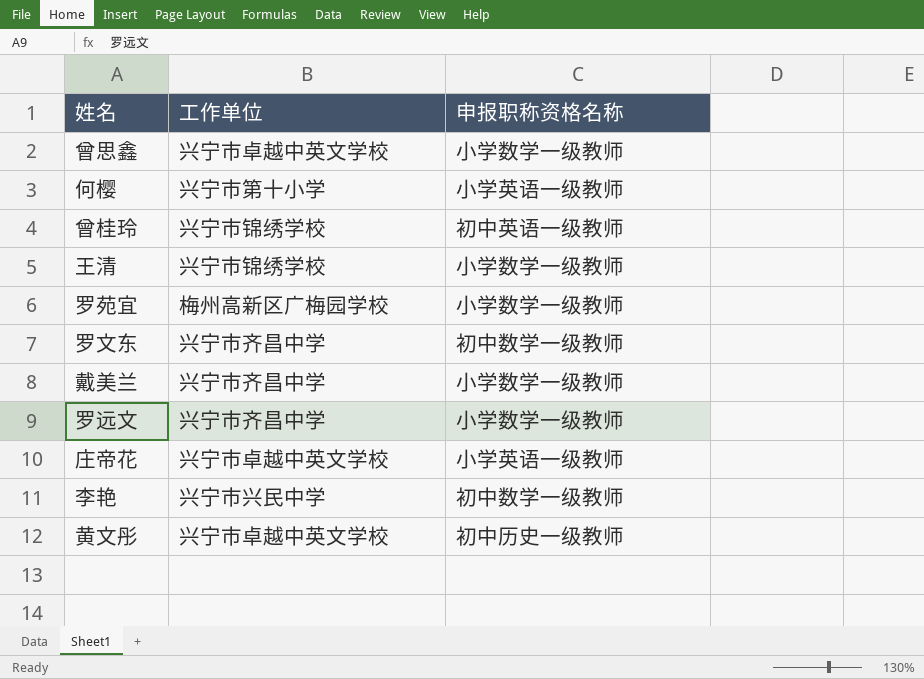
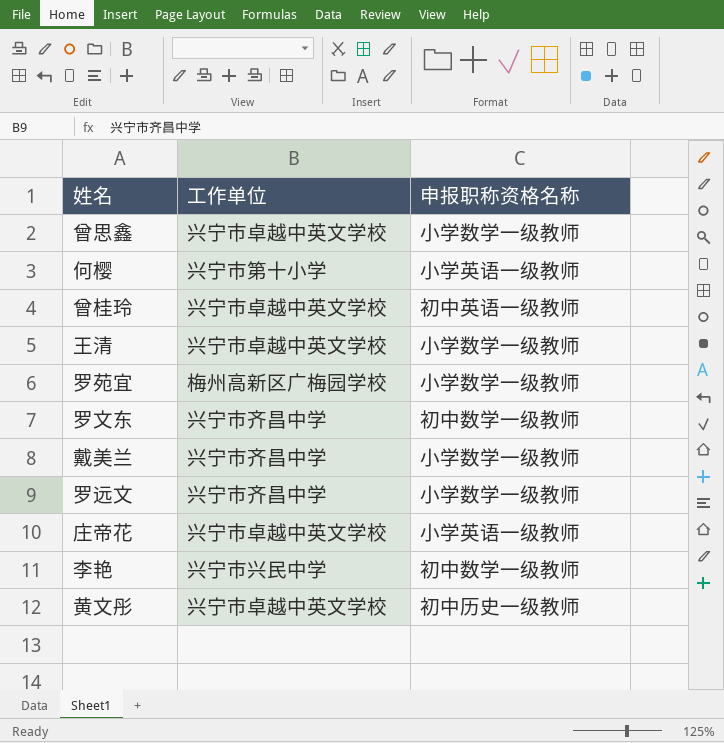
曾桂玲 | 工作单位: 兴宁市锦绣学校 -> 兴宁市卓越中英文学校
王清 | 工作单位: 兴宁市锦绣学校 -> 兴宁市卓越中英文学校

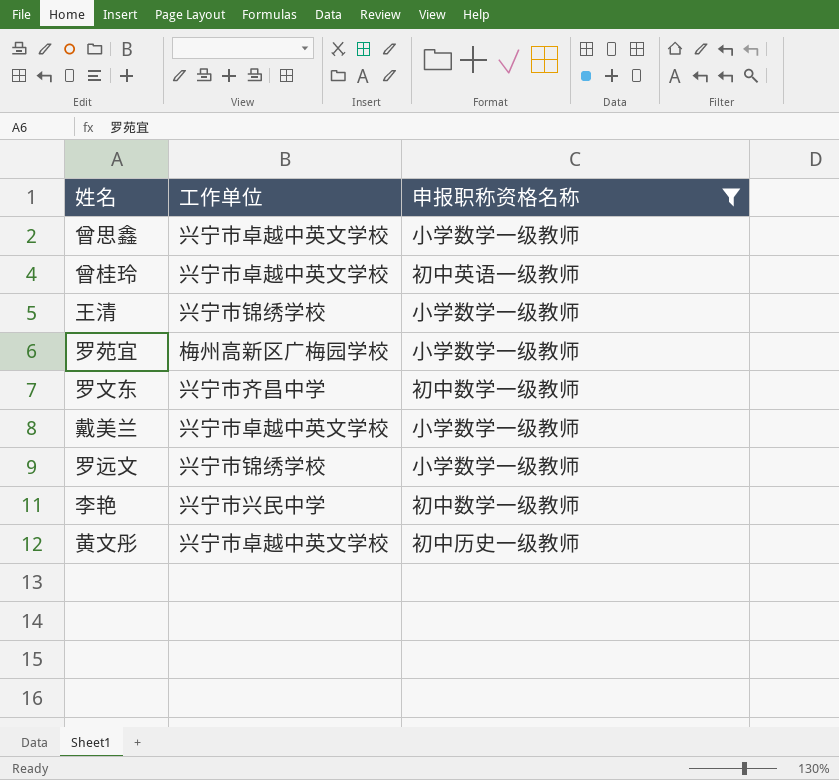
filter: none -> 申报职称资格名称 != 小学英语一级教师
王清 | 工作单位: 兴宁市卓越中英文学校 -> 兴宁市锦绣学校
戴美兰 | 工作单位: 兴宁市齐昌中学 -> 兴宁市卓越中英文学校
罗远文 | 工作单位: 兴宁市齐昌中学 -> 兴宁市锦绣学校

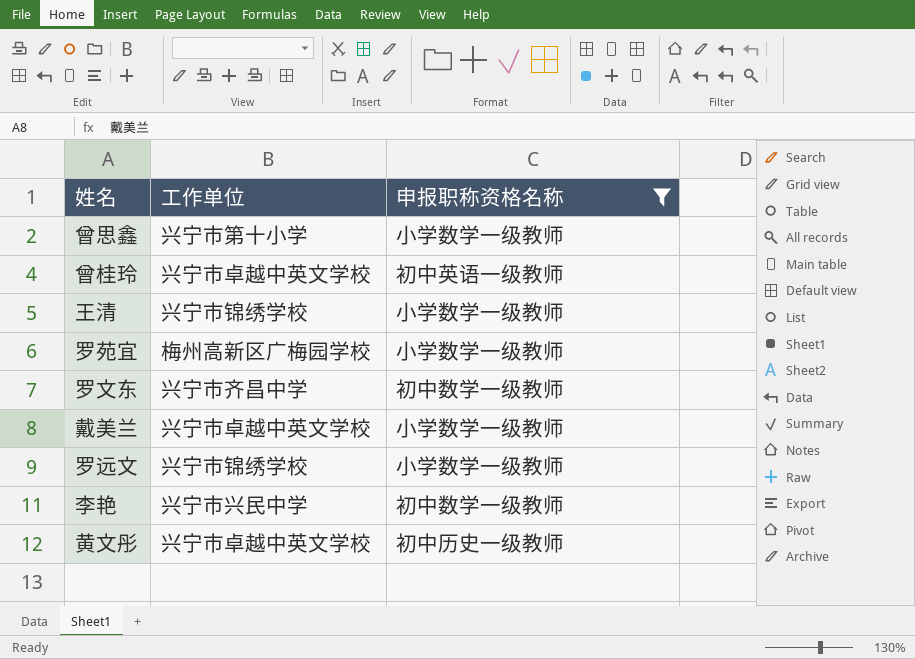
曾思鑫 | 工作单位: 兴宁市卓越中英文学校 -> 兴宁市第十小学

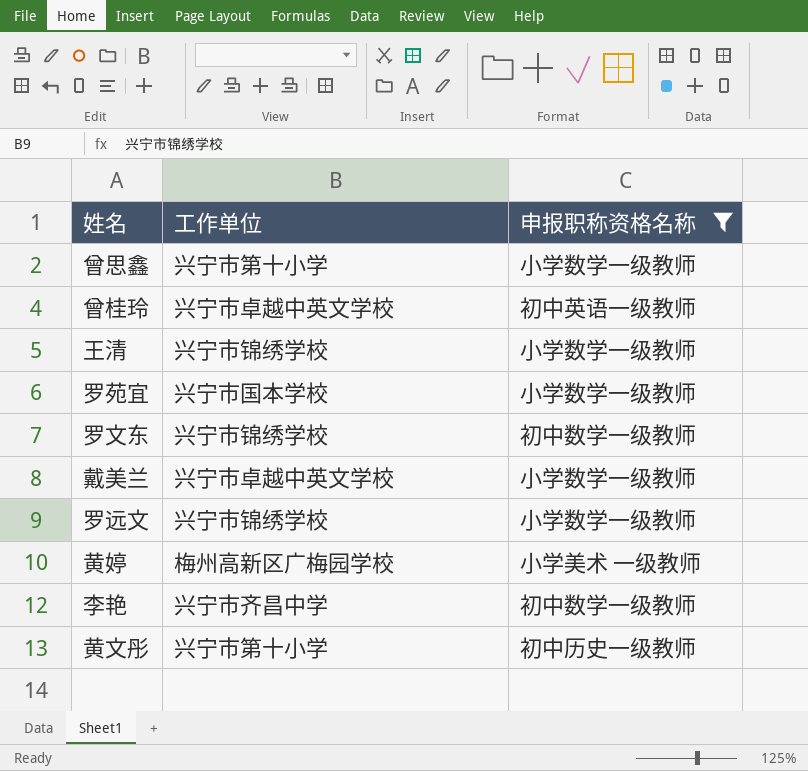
罗苑宜 | 工作单位: 梅州高新区广梅园学校 -> 兴宁市国本学校
罗文东 | 工作单位: 兴宁市齐昌中学 -> 兴宁市锦绣学校
row 黄婷: none -> 梅州高新区广梅园学校 | 小学美术 一级教师
李艳 | 工作单位: 兴宁市兴民中学 -> 兴宁市齐昌中学
黄文彤 | 工作单位: 兴宁市卓越中英文学校 -> 兴宁市第十小学

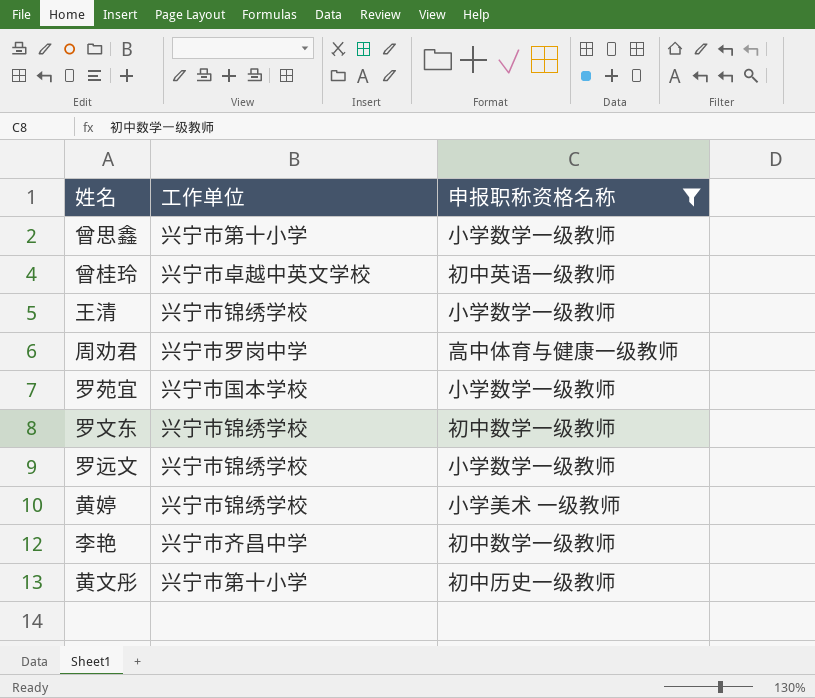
row 戴美兰: 兴宁市卓越中英文学校 | 小学数学一级教师 -> none
row 周劝君: none -> 兴宁市罗岗中学 | 高中体育与健康一级教师
黄婷 | 工作单位: 梅州高新区广梅园学校 -> 兴宁市锦绣学校

